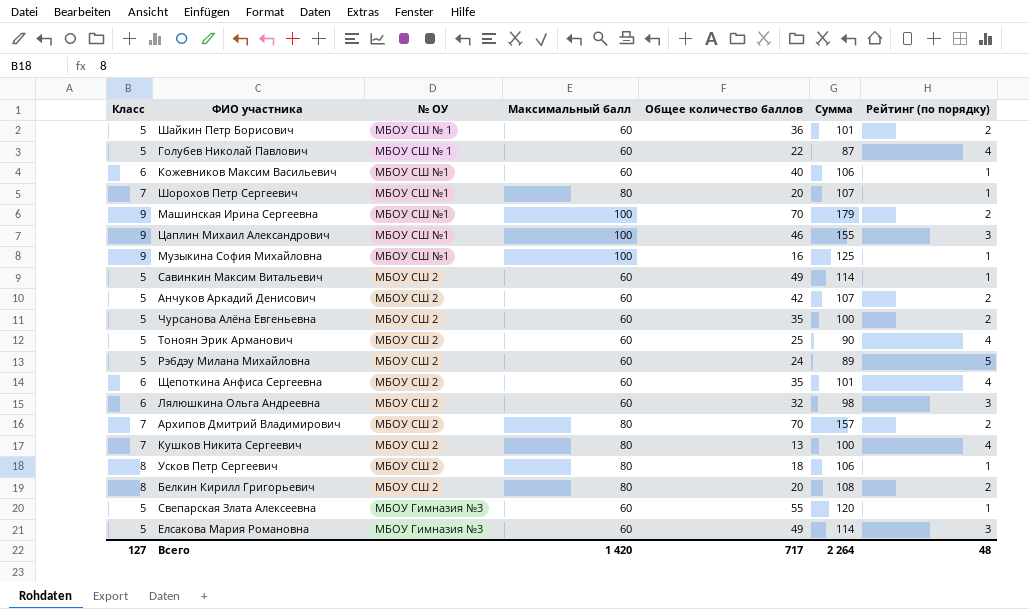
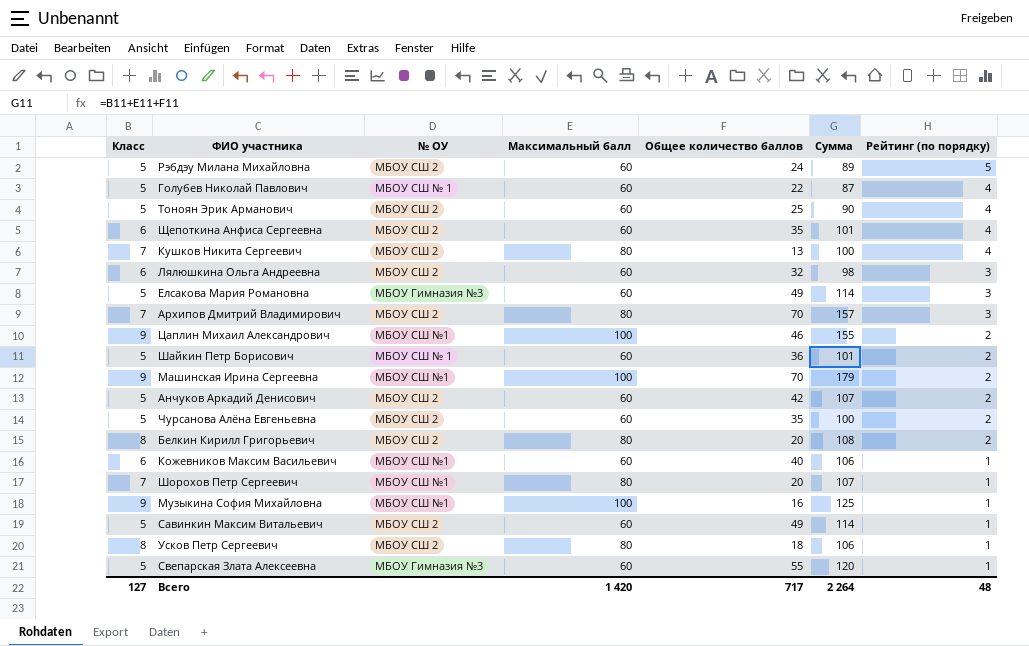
row order: № ОУ descending -> Рейтинг (по порядку) descending
Архипов Дмитрий Владимирович | Рейтинг (по порядку): 2 -> 3
Цаплин Михаил Александрович | Рейтинг (по порядку): 3 -> 2

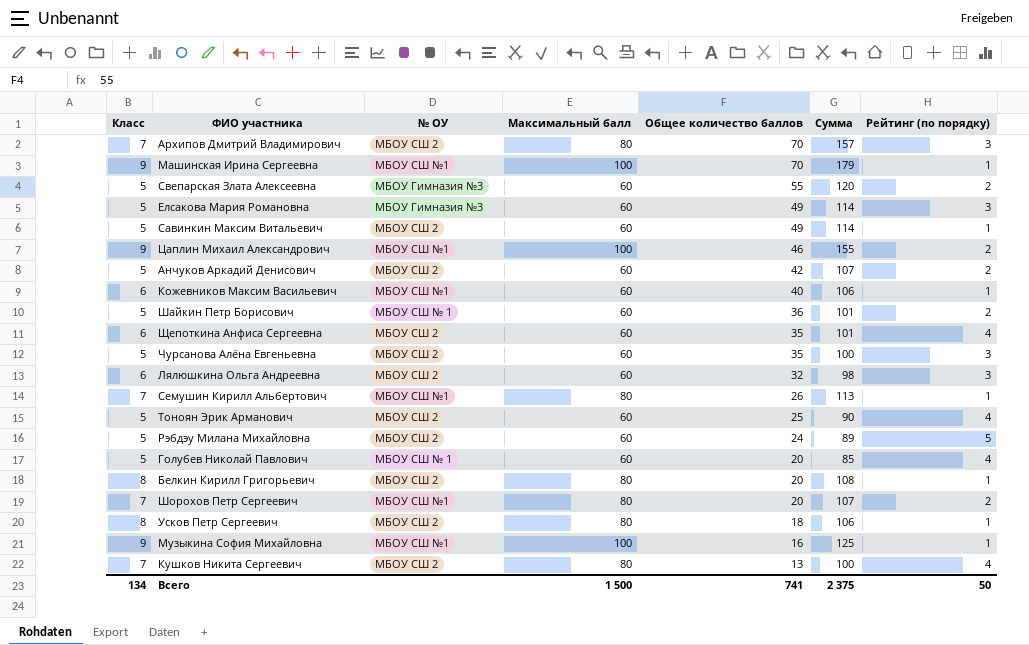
row order: Рейтинг (по порядку) descending -> Общее количество баллов descending
Машинская Ирина Сергеевна | Рейтинг (по порядку): 2 -> 1
Свепарская Злата Алексеевна | Рейтинг (по порядку): 1 -> 2
Чурсанова Алёна Евгеньевна | Рейтинг (по порядку): 2 -> 3
row Семушин Кирилл Альбертович: none -> 7 | МБОУ СШ №1 | 80 | 26 | 113 | 1
Голубев Николай Павлович | Общее количество баллов: 22 -> 20
Голубев Николай Павлович | Сумма: 87 -> 85
Белкин Кирилл Григорьевич | Рейтинг (по порядку): 2 -> 1
Шорохов Петр Сергеевич | Рейтинг (по порядку): 1 -> 2
Всего | Класс: 127 -> 134
Всего | Максимальный балл: 1 420 -> 1 500
Всего | Общее количество баллов: 717 -> 741
Всего | Сумма: 2 264 -> 2 375
Всего | Рейтинг (по порядку): 48 -> 50

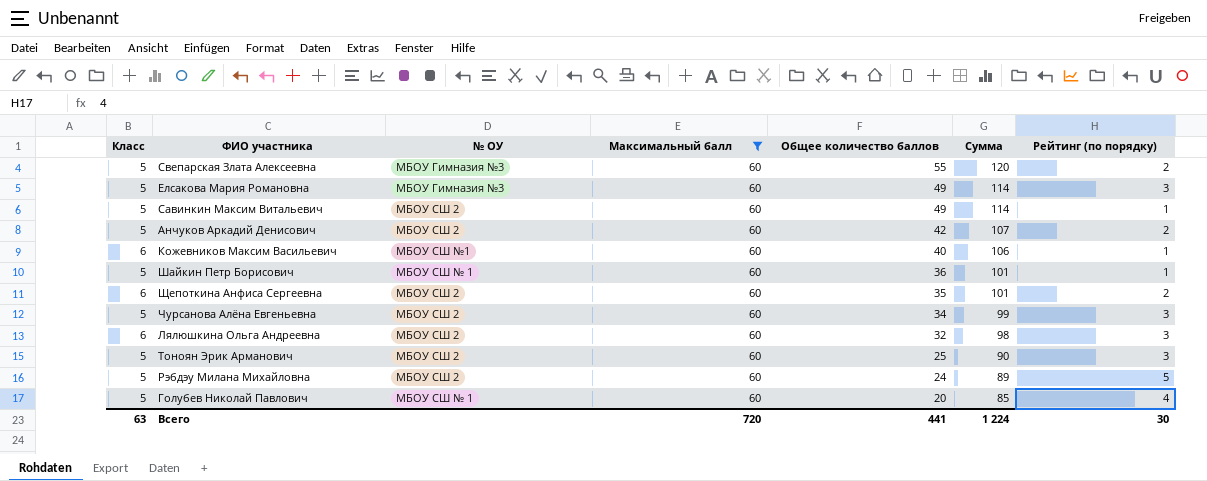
filter: none -> Максимальный балл = 60
Шайкин Петр Борисович | Рейтинг (по порядку): 2 -> 1
Щепоткина Анфиса Сергеевна | Рейтинг (по порядку): 4 -> 2
Чурсанова Алёна Евгеньевна | Общее количество баллов: 35 -> 34
Чурсанова Алёна Евгеньевна | Сумма: 100 -> 99
Тоноян Эрик Арманович | Рейтинг (по порядку): 4 -> 3
Всего | Класс: 134 -> 63
Всего | Максимальный балл: 1 500 -> 720
Всего | Общее количество баллов: 741 -> 441
Всего | Сумма: 2 375 -> 1 224
Всего | Рейтинг (по порядку): 50 -> 30

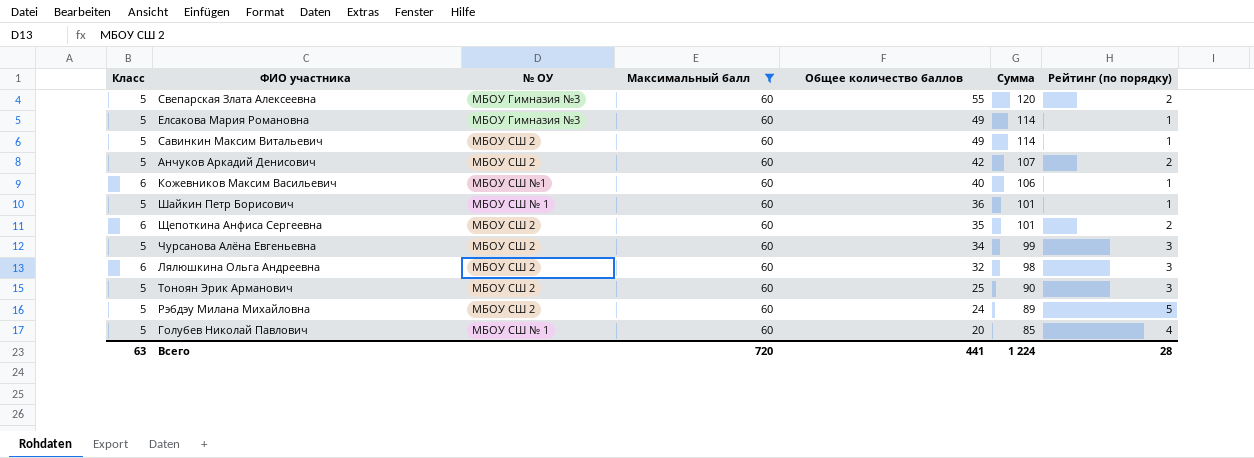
Елсакова Мария Романовна | Рейтинг (по порядку): 3 -> 1
Всего | Рейтинг (по порядку): 30 -> 28

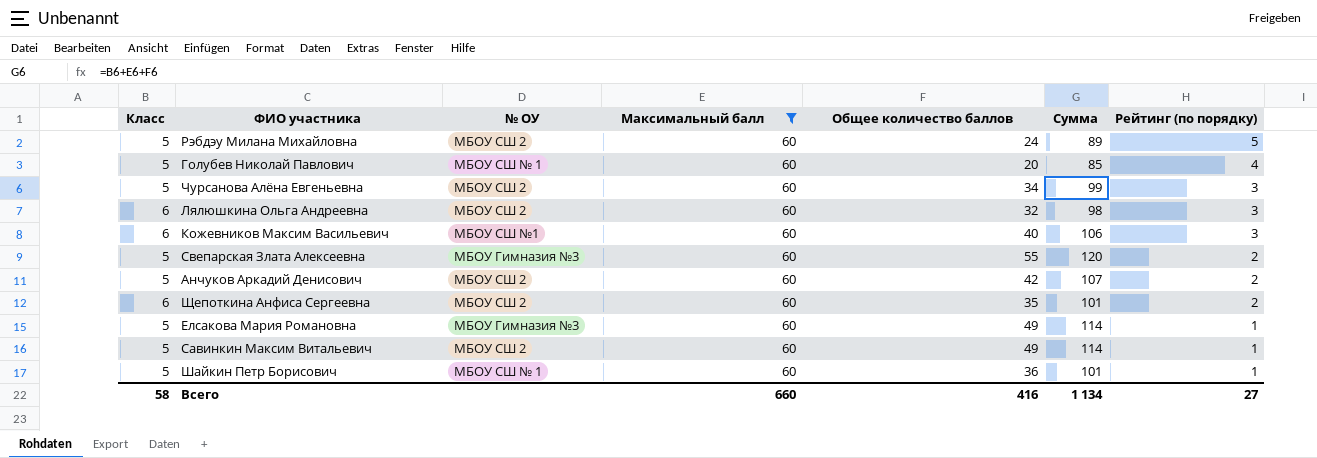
row order: Общее количество баллов descending -> Рейтинг (по порядку) descending
row Тоноян Эрик Арманович: 5 | МБОУ СШ 2 | 60 | 25 | 90 | 3 -> none
Кожевников Максим Васильевич | Рейтинг (по порядку): 1 -> 3
Всего | Класс: 63 -> 58
Всего | Максимальный балл: 720 -> 660
Всего | Общее количество баллов: 441 -> 416
Всего | Сумма: 1 224 -> 1 134
Всего | Рейтинг (по порядку): 28 -> 27

